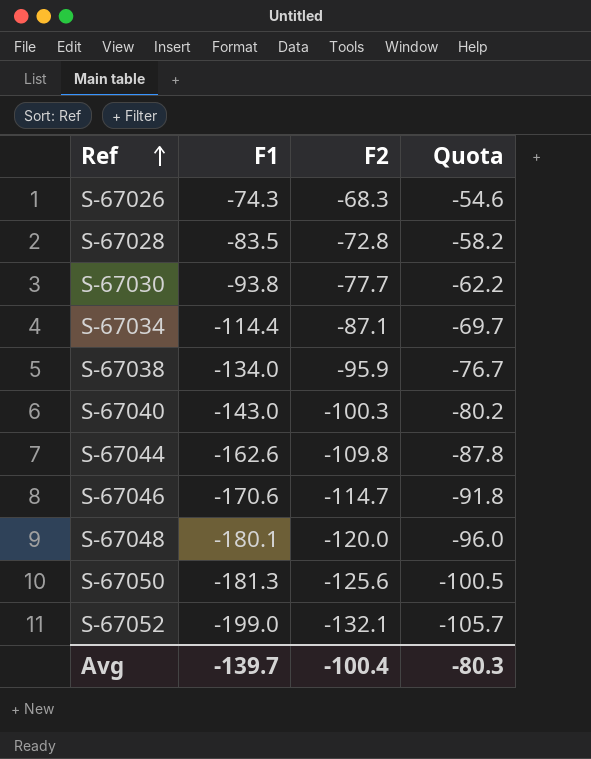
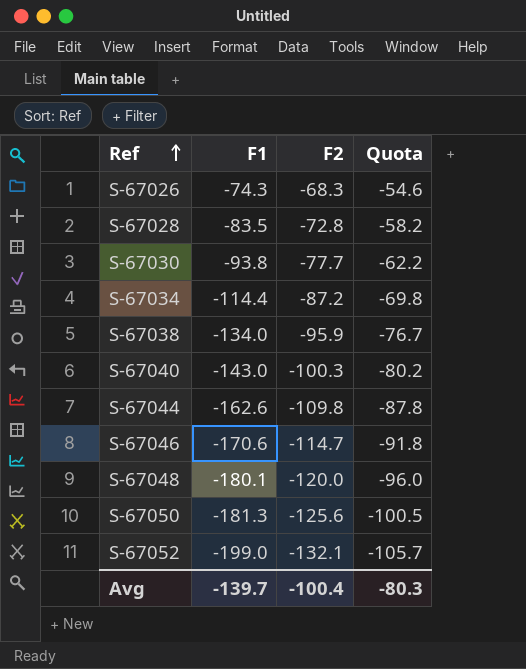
S-67034 | F2: -87.1 -> -87.2
S-67034 | Quota: -69.7 -> -69.8

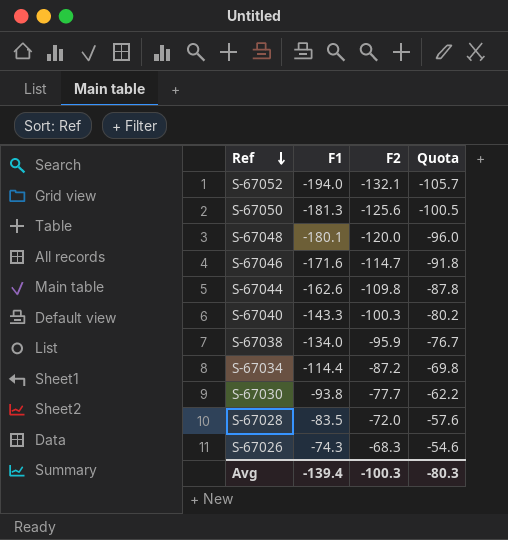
row order: Ref ascending -> Ref descending
S-67052 | F1: -199.0 -> -194.0
S-67046 | F1: -170.6 -> -171.6
S-67040 | F1: -143.0 -> -143.3
S-67028 | F2: -72.8 -> -72.0
S-67028 | Quota: -58.2 -> -57.6
Avg | F1: -139.7 -> -139.4
Avg | F2: -100.4 -> -100.3

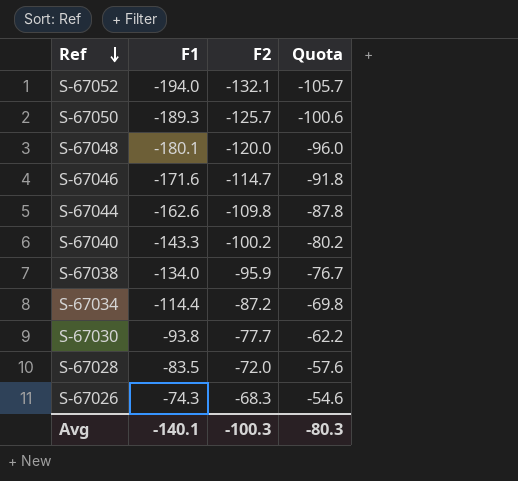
S-67050 | F1: -181.3 -> -189.3
S-67050 | F2: -125.6 -> -125.7
S-67050 | Quota: -100.5 -> -100.6
S-67040 | F2: -100.3 -> -100.2
Avg | F1: -139.4 -> -140.1

